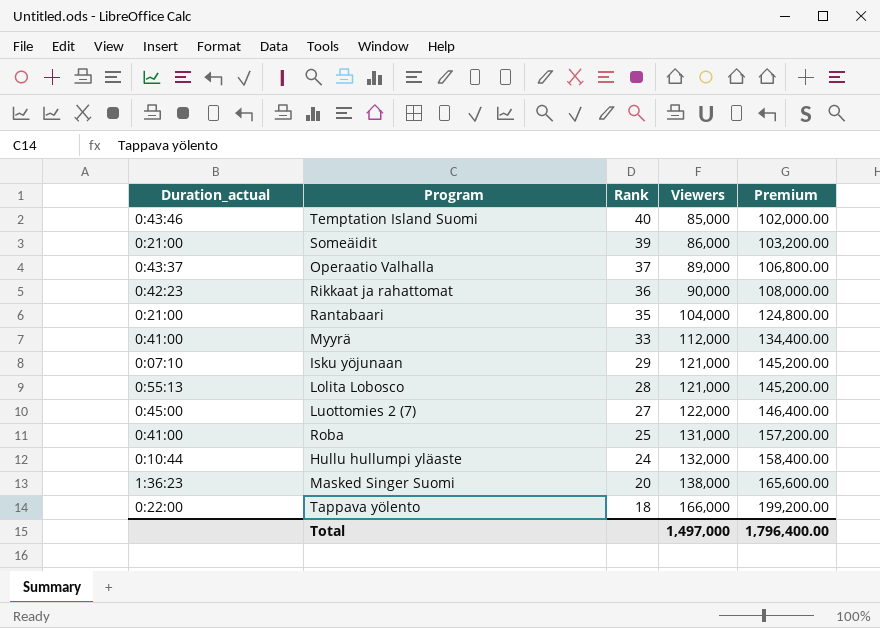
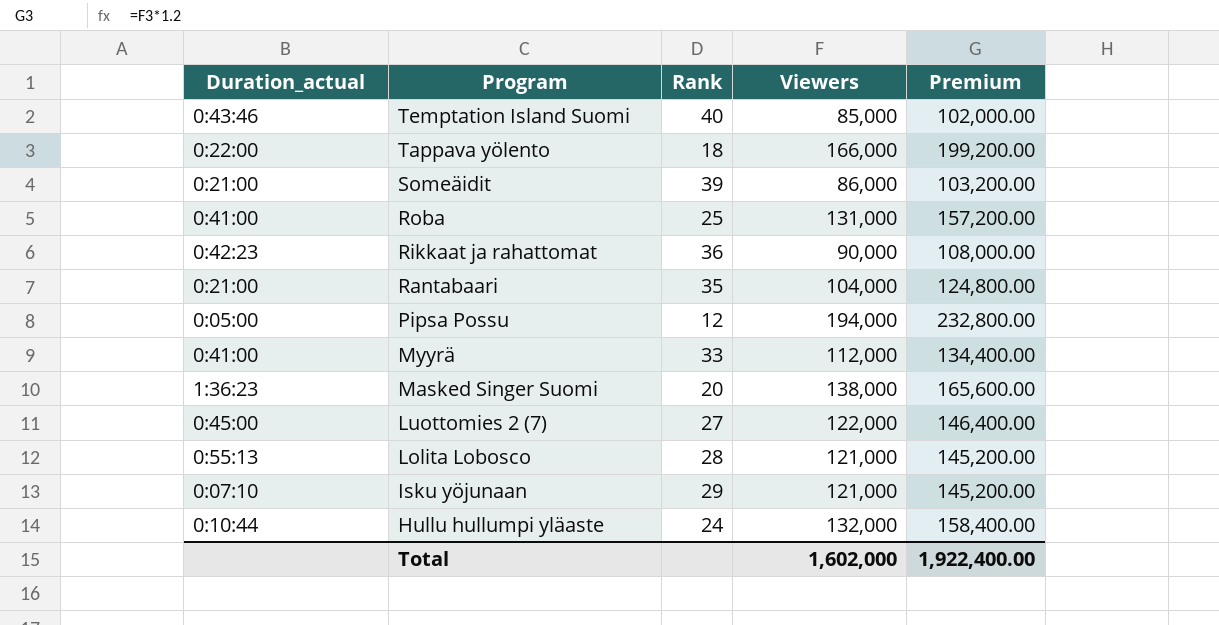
row order: Rank descending -> Program descending
row Operaatio Valhalla: 0:43:37 | 37 | 89,000 | 106,800.00 -> none
row Pipsa Possu: none -> 0:05:00 | 12 | 194,000 | 232,800.00
Total | Viewers: 1,497,000 -> 1,602,000
Total | Premium: 1,796,400.00 -> 1,922,400.00

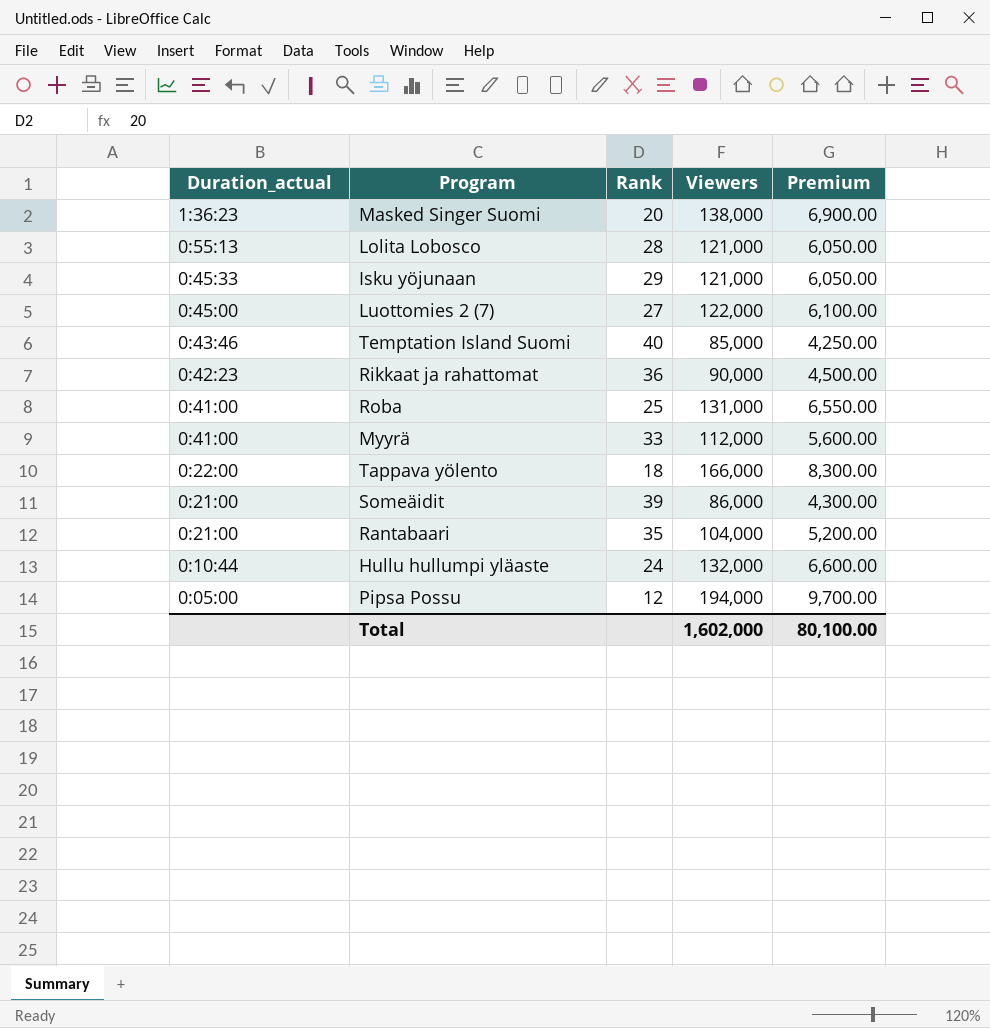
row order: Program descending -> Duration_actual descending
column Premium | formula: [Viewers] * 1.2 -> [Viewers] * 0.05
Isku yöjunaan | Duration_actual: 0:07:10 -> 0:45:33
Total | Premium: 1,922,400.00 -> 80,100.00

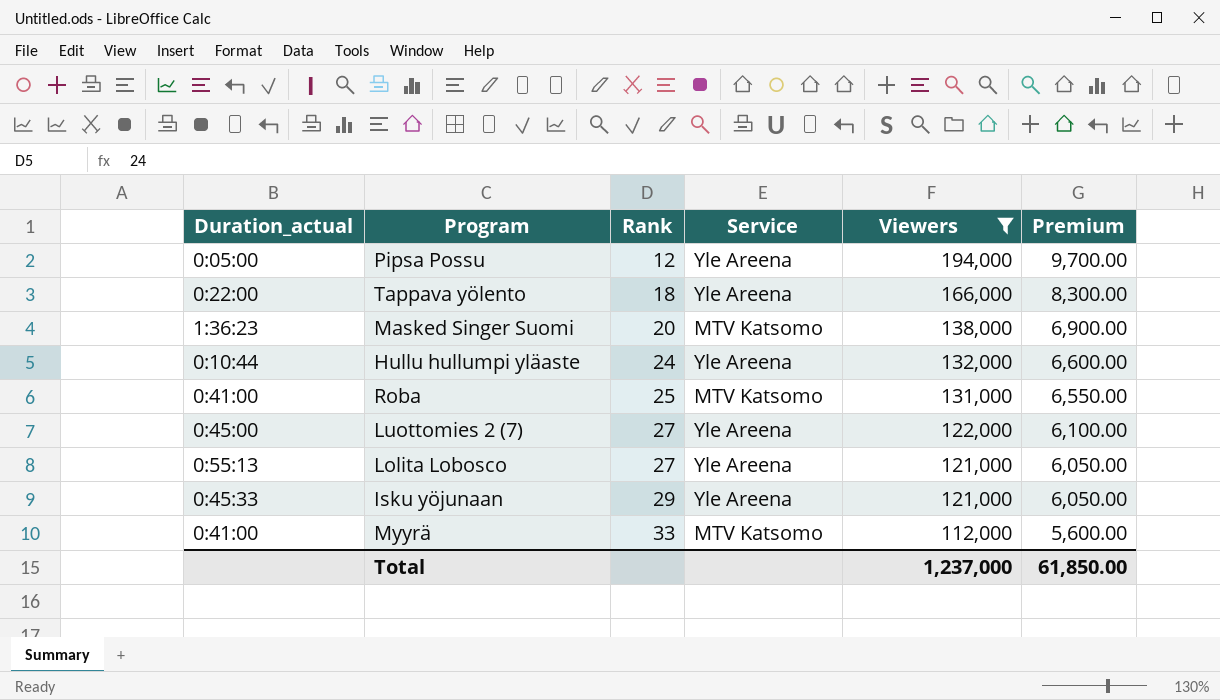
filter: none -> Viewers >= 112,000
row order: Duration_actual descending -> Rank ascending
column Service | position: none -> 4
Lolita Lobosco | Rank: 28 -> 27
Total | Viewers: 1,602,000 -> 1,237,000
Total | Premium: 80,100.00 -> 61,850.00

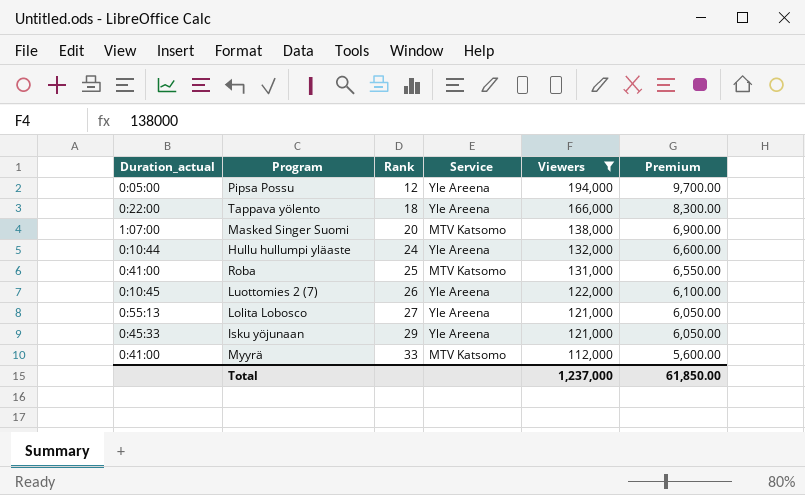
Masked Singer Suomi | Duration_actual: 1:36:23 -> 1:07:00
Luottomies 2 (7) | Duration_actual: 0:45:00 -> 0:10:45
Luottomies 2 (7) | Rank: 27 -> 26

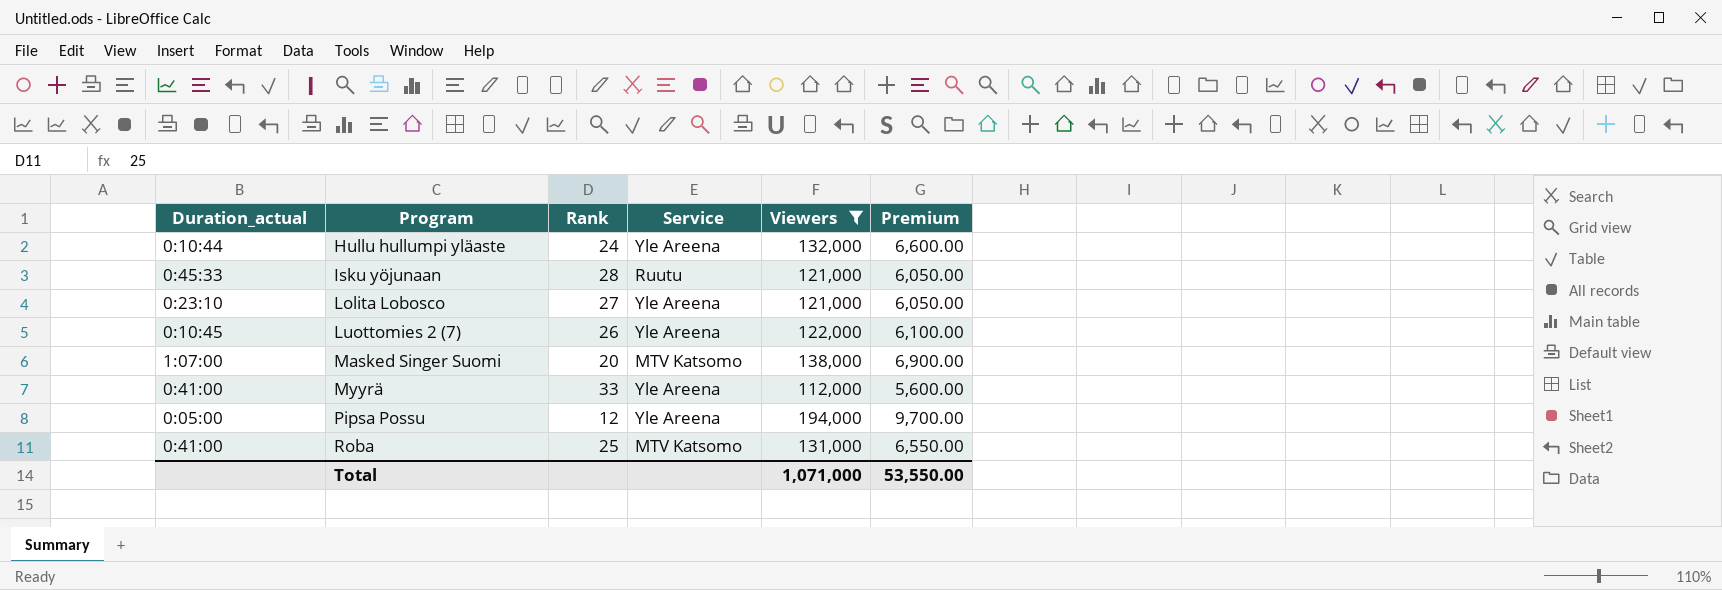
row order: Rank ascending -> Program ascending
row Tappava yölento: 0:22:00 | 18 | Yle Areena | 166,000 | 8,300.00 -> none
Isku yöjunaan | Rank: 29 -> 28
Isku yöjunaan | Service: Yle Areena -> Ruutu
Lolita Lobosco | Duration_actual: 0:55:13 -> 0:23:10
Myyrä | Service: MTV Katsomo -> Yle Areena
Total | Viewers: 1,237,000 -> 1,071,000
Total | Premium: 61,850.00 -> 53,550.00

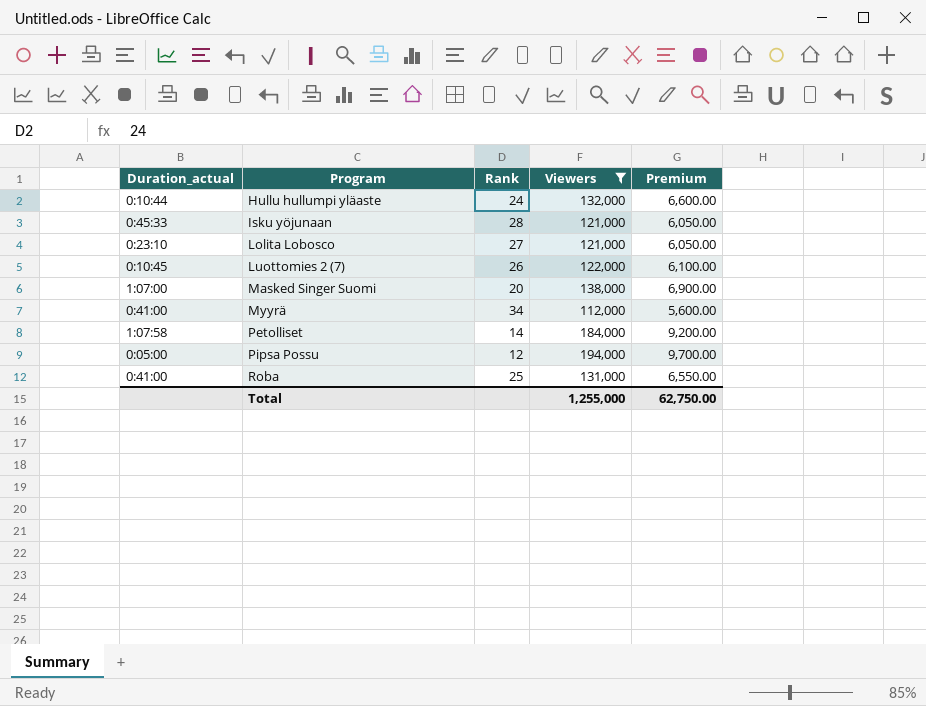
column Service | position: 4 -> none
Myyrä | Rank: 33 -> 34
row Petolliset: none -> 1:07:58 | 14 | 184,000 | 9,200.00
Total | Viewers: 1,071,000 -> 1,255,000
Total | Premium: 53,550.00 -> 62,750.00

